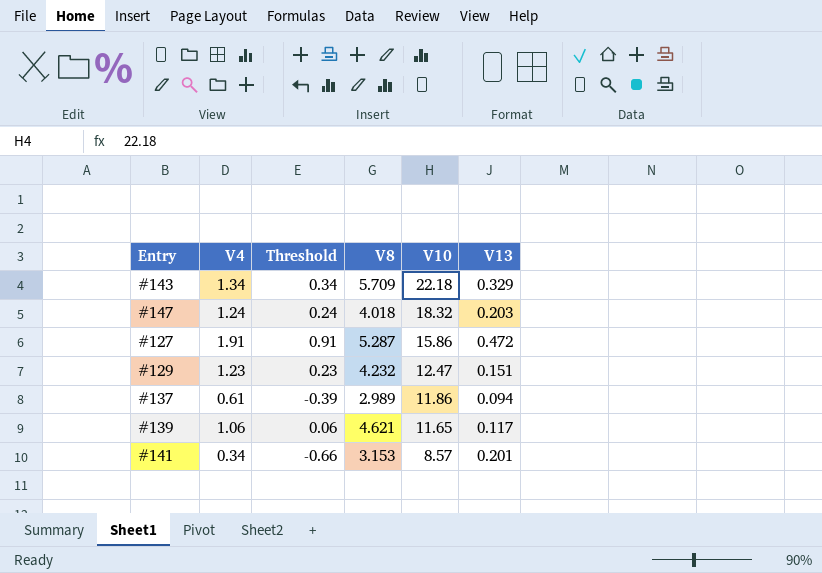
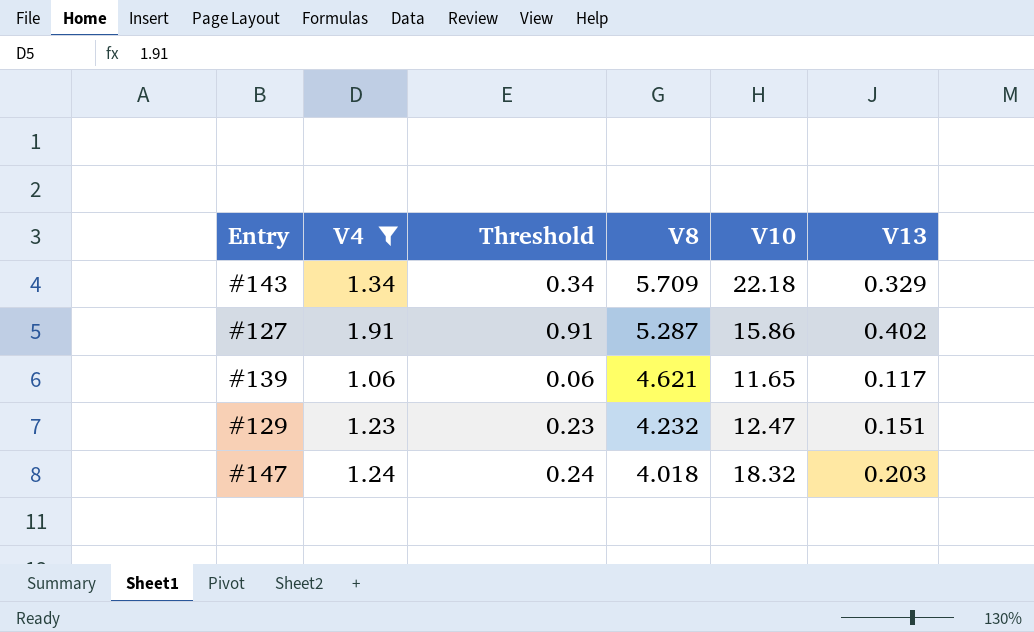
filter: none -> V4 >= 1.06
row order: V10 descending -> V8 descending
#127 | V13: 0.472 -> 0.402

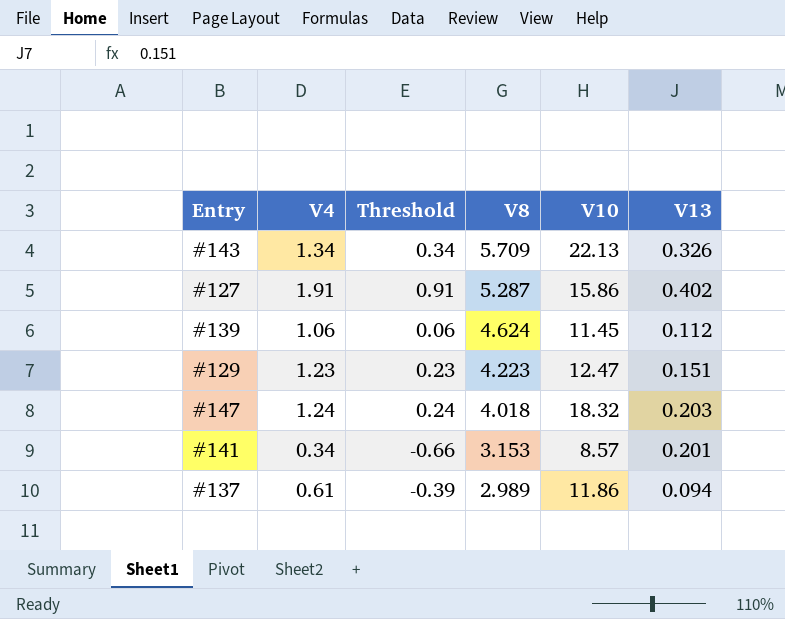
filter: V4 >= 1.06 -> none
#143 | V10: 22.18 -> 22.13
#143 | V13: 0.329 -> 0.326
#139 | V8: 4.621 -> 4.624
#139 | V10: 11.65 -> 11.45
#139 | V13: 0.117 -> 0.112
#129 | V8: 4.232 -> 4.223

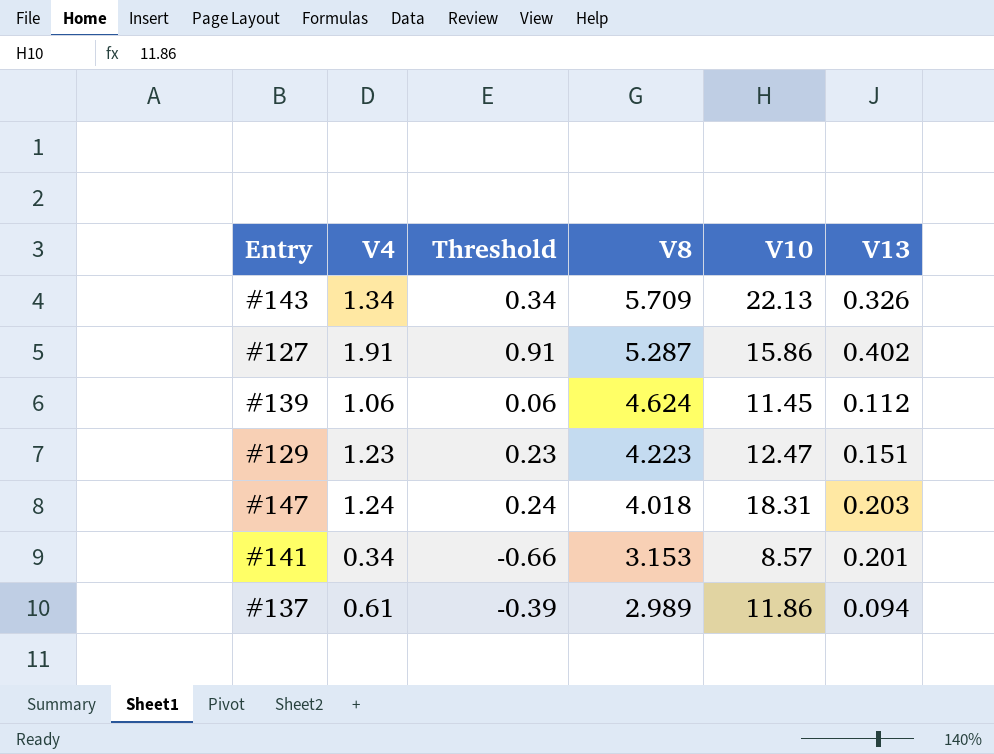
#147 | V10: 18.32 -> 18.31

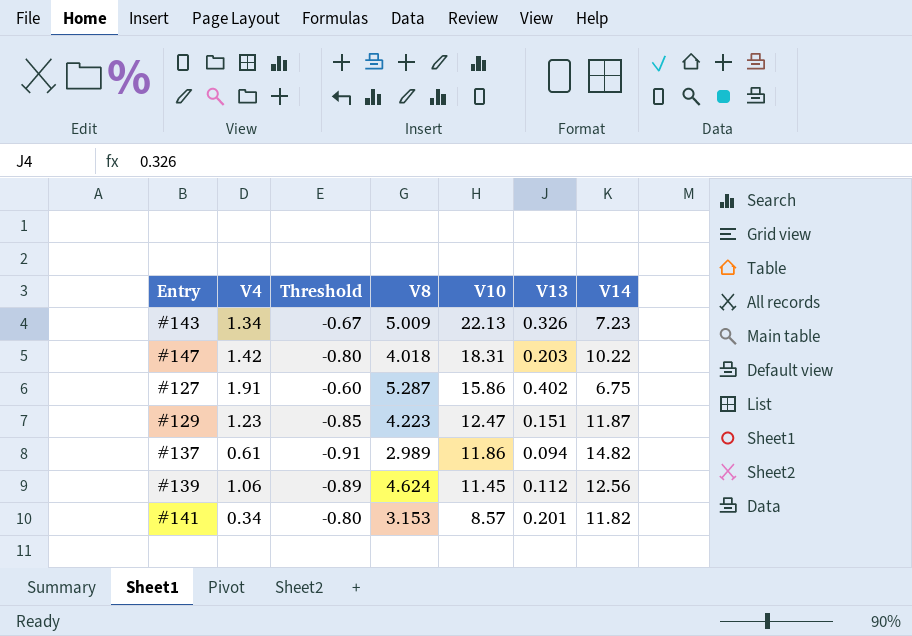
row order: V8 descending -> V10 descending
column Threshold | formula: [V4] - 1 -> [V13] - 1
column V14 | position: none -> 7
#143 | V8: 5.709 -> 5.009
#147 | V4: 1.24 -> 1.42

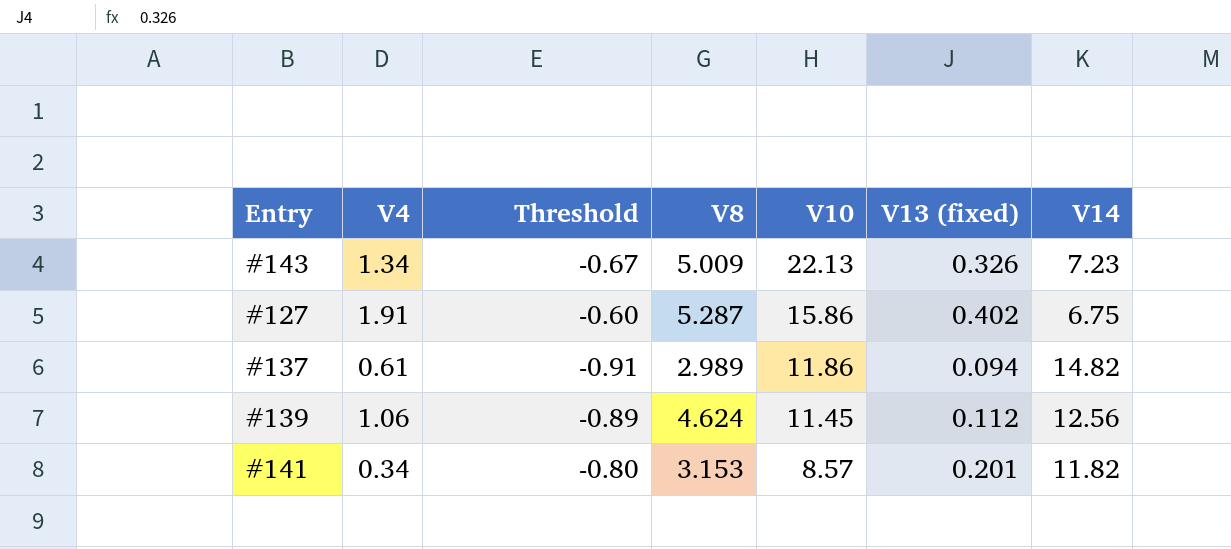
column name: V13 -> V13 (fixed)
row #147: 1.42 | -0.80 | 4.018 | 18.31 | 0.203 | 10.22 -> none
row #129: 1.23 | -0.85 | 4.223 | 12.47 | 0.151 | 11.87 -> none

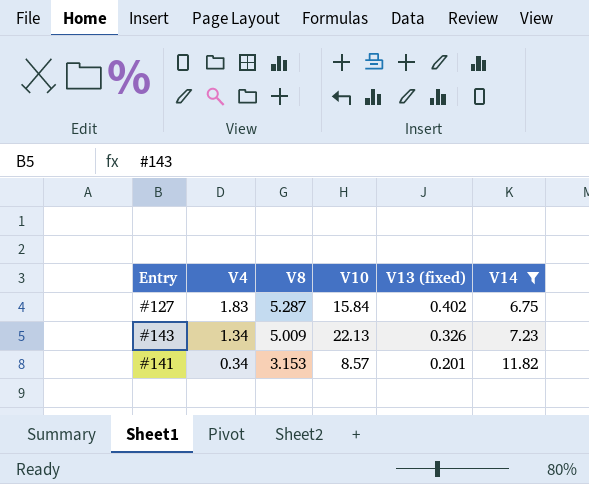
filter: none -> V14 <= 11.82
row order: V10 descending -> V4 descending
column Threshold | formula: [V13 (fixed)] - 1 -> none
#127 | V4: 1.91 -> 1.83
#127 | V10: 15.86 -> 15.84

